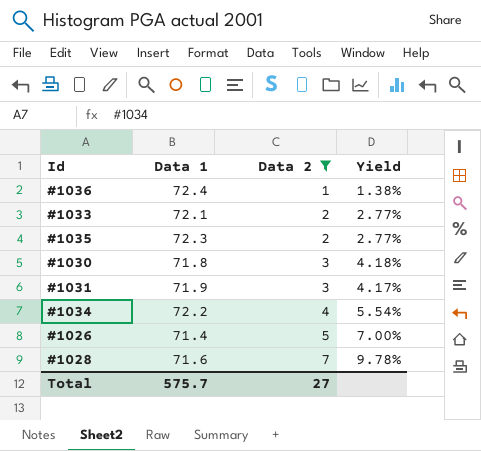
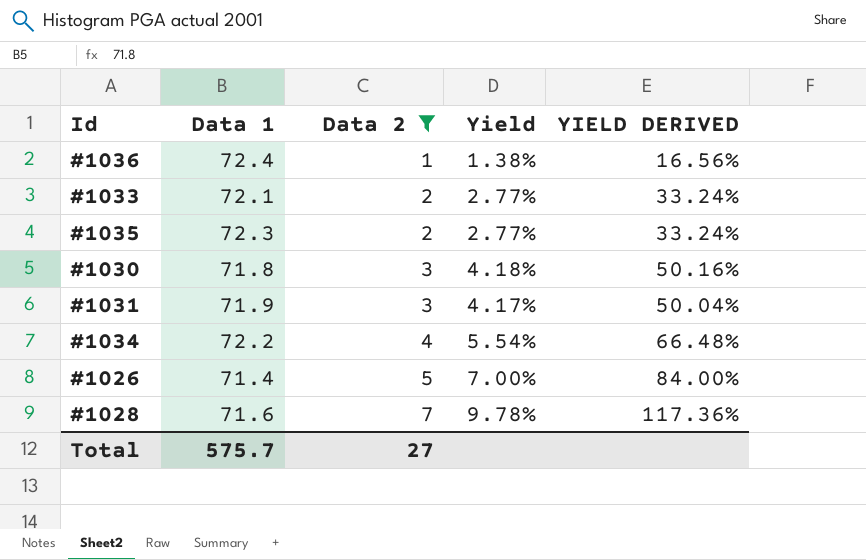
column YIELD DERIVED | formula: none -> [Yield] * 12

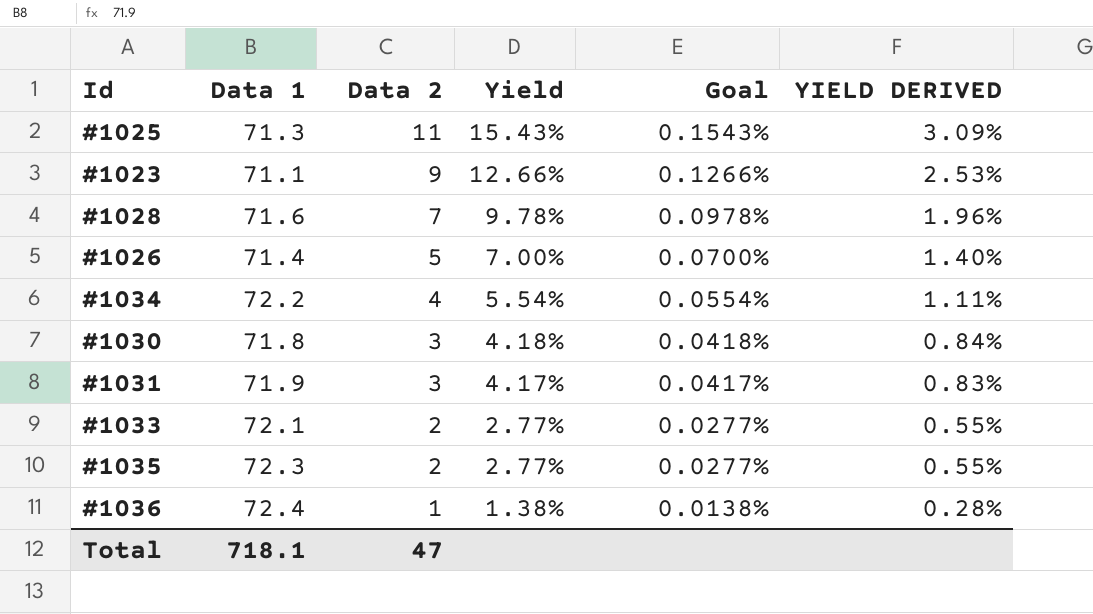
filter: Data 2 <= 7 -> none
row order: Data 2 ascending -> Data 2 descending
column Goal | formula: none -> [Yield] * 0.01
column YIELD DERIVED | formula: [Yield] * 12 -> [Yield] * 0.2
Total | Data 1: 575.7 -> 718.1
Total | Data 2: 27 -> 47

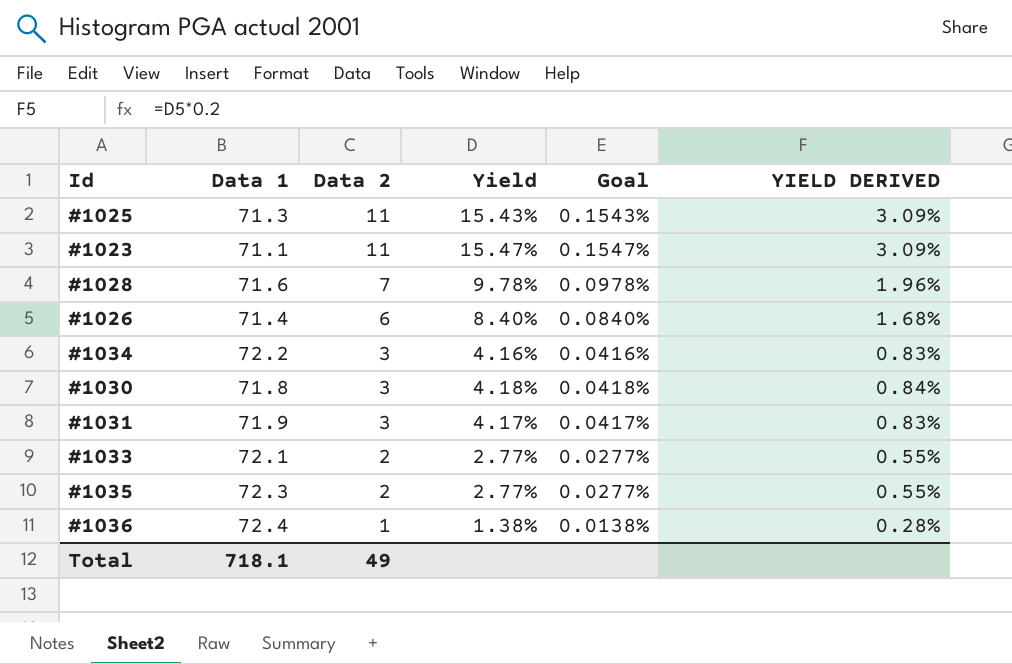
#1023 | Data 2: 9 -> 11
#1023 | Yield: 12.66% -> 15.47%
#1023 | Goal: 0.1266% -> 0.1547%
#1023 | YIELD DERIVED: 2.53% -> 3.09%
#1026 | Data 2: 5 -> 6
#1026 | Yield: 7.00% -> 8.40%
#1026 | Goal: 0.0700% -> 0.0840%
#1026 | YIELD DERIVED: 1.40% -> 1.68%
#1034 | Data 2: 4 -> 3
#1034 | Yield: 5.54% -> 4.16%
#1034 | Goal: 0.0554% -> 0.0416%
#1034 | YIELD DERIVED: 1.11% -> 0.83%
Total | Data 2: 47 -> 49

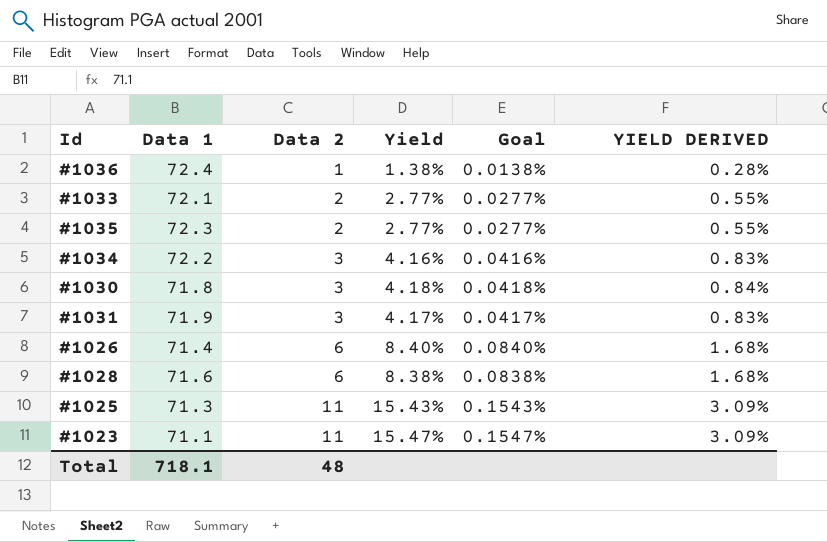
row order: Data 2 descending -> Data 2 ascending
#1028 | Data 2: 7 -> 6
#1028 | Yield: 9.78% -> 8.38%
#1028 | Goal: 0.0978% -> 0.0838%
#1028 | YIELD DERIVED: 1.96% -> 1.68%
Total | Data 2: 49 -> 48

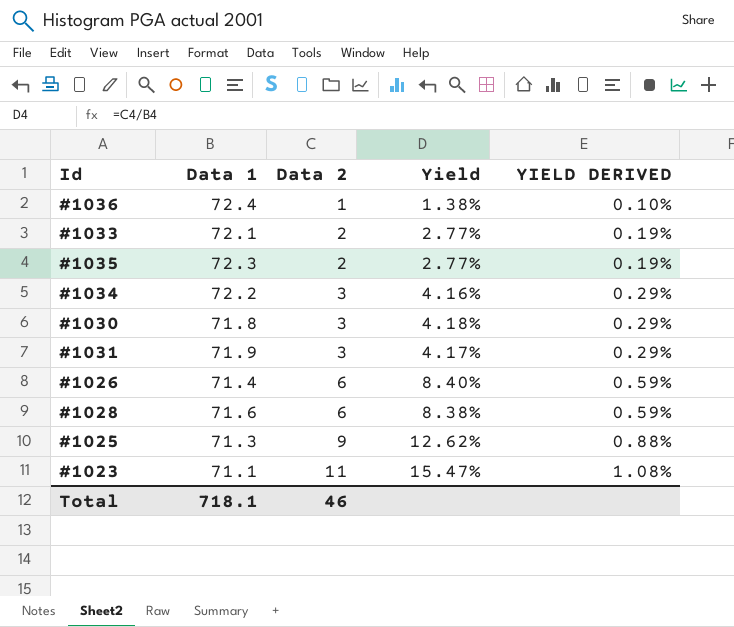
column Goal | formula: [Yield] * 0.01 -> none
column YIELD DERIVED | formula: [Yield] * 0.2 -> [Yield] * 0.07
#1025 | Data 2: 11 -> 9
#1025 | Yield: 15.43% -> 12.62%
Total | Data 2: 48 -> 46

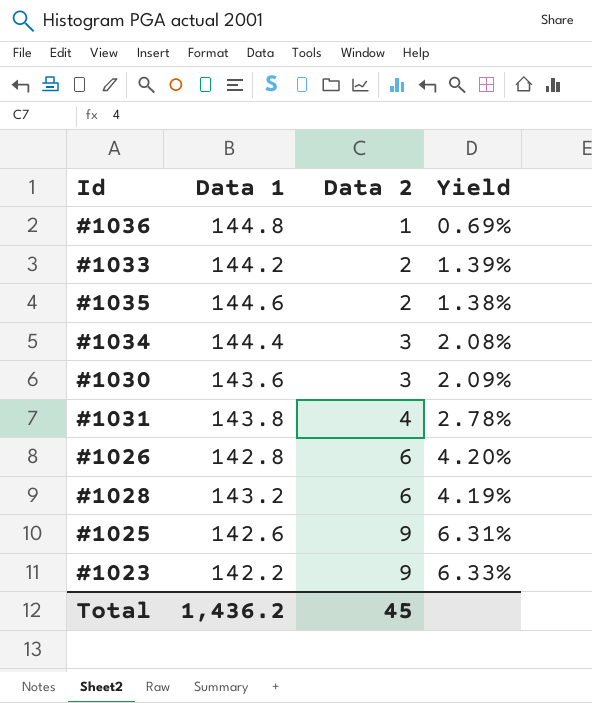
column YIELD DERIVED | formula: [Yield] * 0.07 -> none
#1036 | Data 1: 72.4 -> 144.8
#1036 | Yield: 1.38% -> 0.69%
#1033 | Data 1: 72.1 -> 144.2
#1033 | Yield: 2.77% -> 1.39%
#1035 | Data 1: 72.3 -> 144.6
#1035 | Yield: 2.77% -> 1.38%
#1034 | Data 1: 72.2 -> 144.4
#1034 | Yield: 4.16% -> 2.08%
#1030 | Data 1: 71.8 -> 143.6
#1030 | Yield: 4.18% -> 2.09%
#1031 | Data 1: 71.9 -> 143.8
#1031 | Data 2: 3 -> 4
#1031 | Yield: 4.17% -> 2.78%
#1026 | Data 1: 71.4 -> 142.8
#1026 | Yield: 8.40% -> 4.20%
#1028 | Data 1: 71.6 -> 143.2
#1028 | Yield: 8.38% -> 4.19%
#1025 | Data 1: 71.3 -> 142.6
#1025 | Yield: 12.62% -> 6.31%
#1023 | Data 1: 71.1 -> 142.2
#1023 | Data 2: 11 -> 9
#1023 | Yield: 15.47% -> 6.33%
Total | Data 1: 718.1 -> 1,436.2
Total | Data 2: 46 -> 45

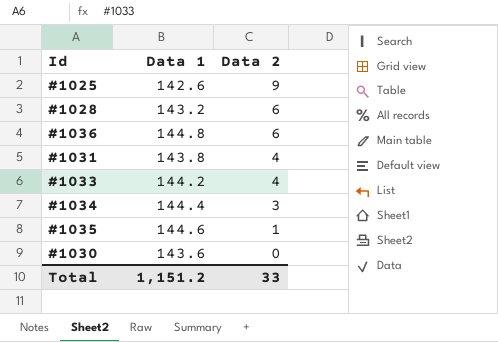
row order: Data 2 ascending -> Data 2 descending
column Yield | formula: [Data 2] / [Data 1] -> none
row #1026: 142.8 | 6 | 4.20% -> none
row #1023: 142.2 | 9 | 6.33% -> none
#1036 | Data 2: 1 -> 6
#1033 | Data 2: 2 -> 4
#1035 | Data 2: 2 -> 1
#1030 | Data 2: 3 -> 0
Total | Data 1: 1,436.2 -> 1,151.2
Total | Data 2: 45 -> 33

